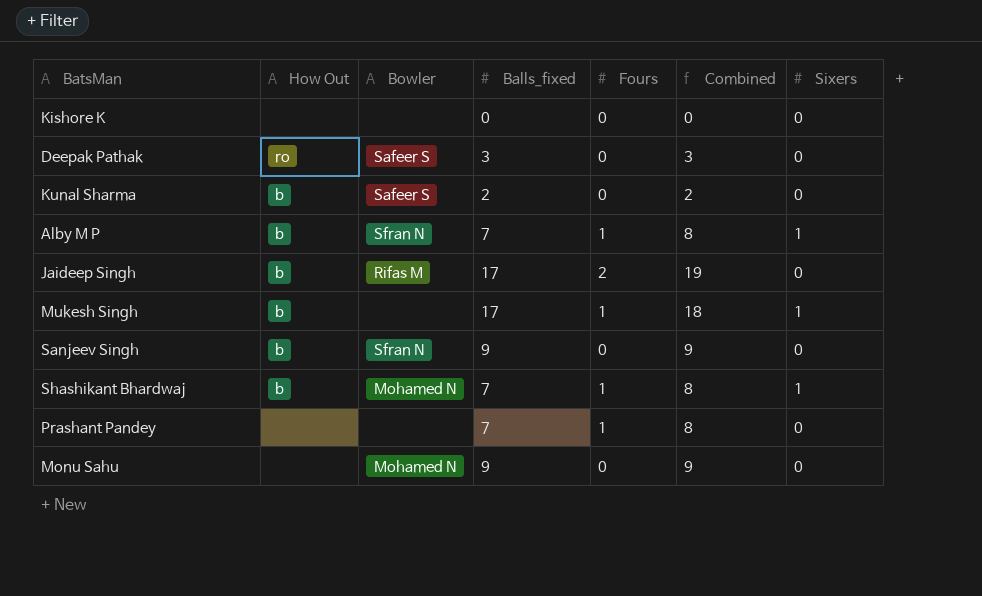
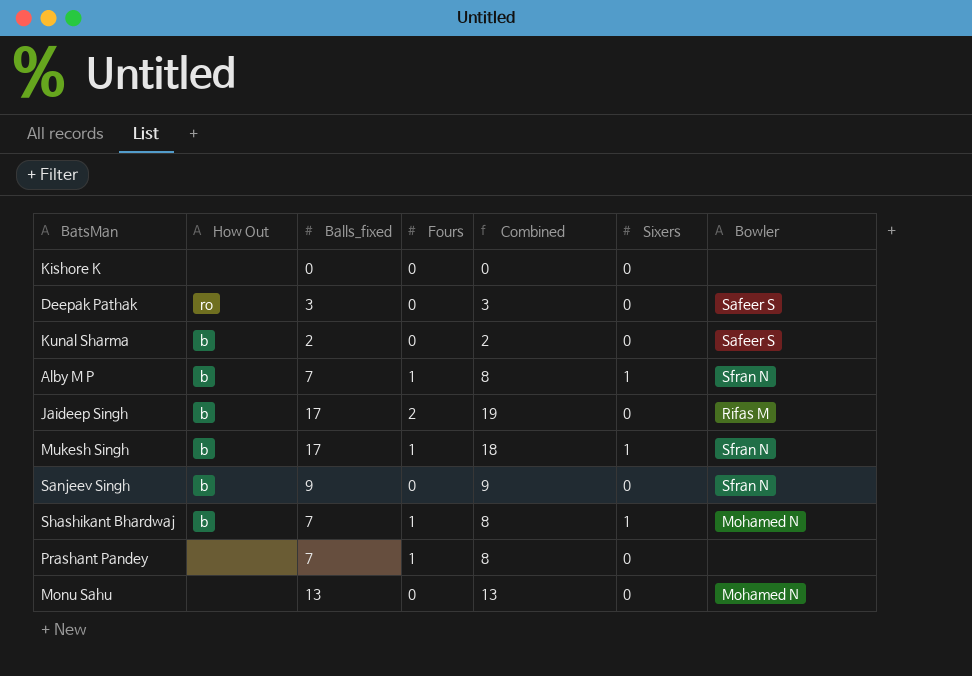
column Bowler | position: 3 -> 7
Mukesh Singh | Bowler: none -> Sfran N
Monu Sahu | Balls_fixed: 9 -> 13
Monu Sahu | Combined: 9 -> 13

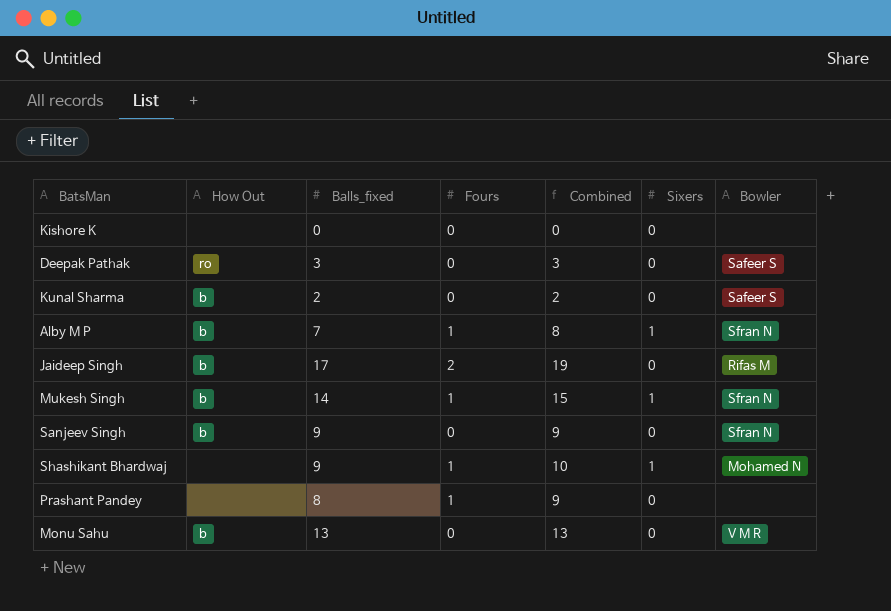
Mukesh Singh | Balls_fixed: 17 -> 14
Mukesh Singh | Combined: 18 -> 15
Shashikant Bhardwaj | How Out: b -> none
Shashikant Bhardwaj | Balls_fixed: 7 -> 9
Shashikant Bhardwaj | Combined: 8 -> 10
Prashant Pandey | Balls_fixed: 7 -> 8
Prashant Pandey | Combined: 8 -> 9
Monu Sahu | How Out: none -> b
Monu Sahu | Bowler: Mohamed N -> V M R

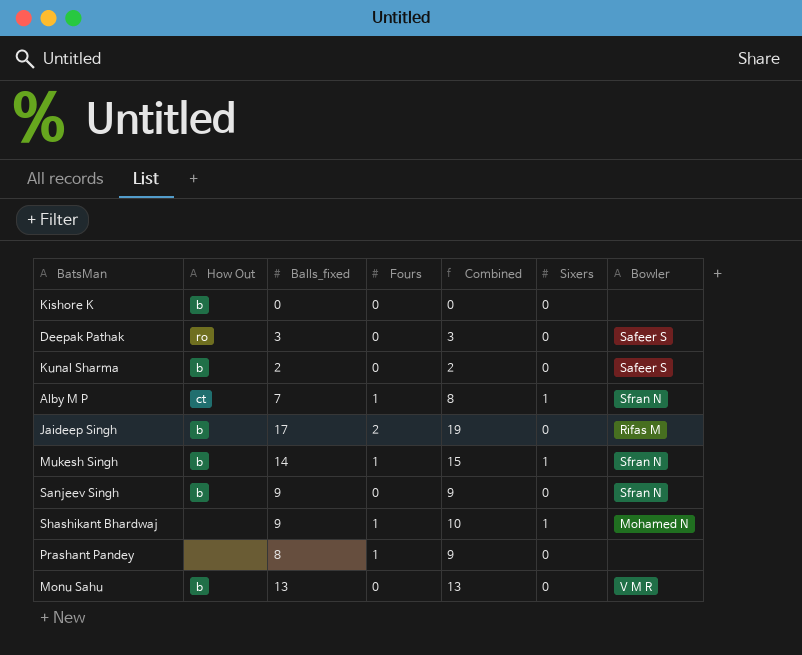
Kishore K | How Out: none -> b
Alby M P | How Out: b -> ct

